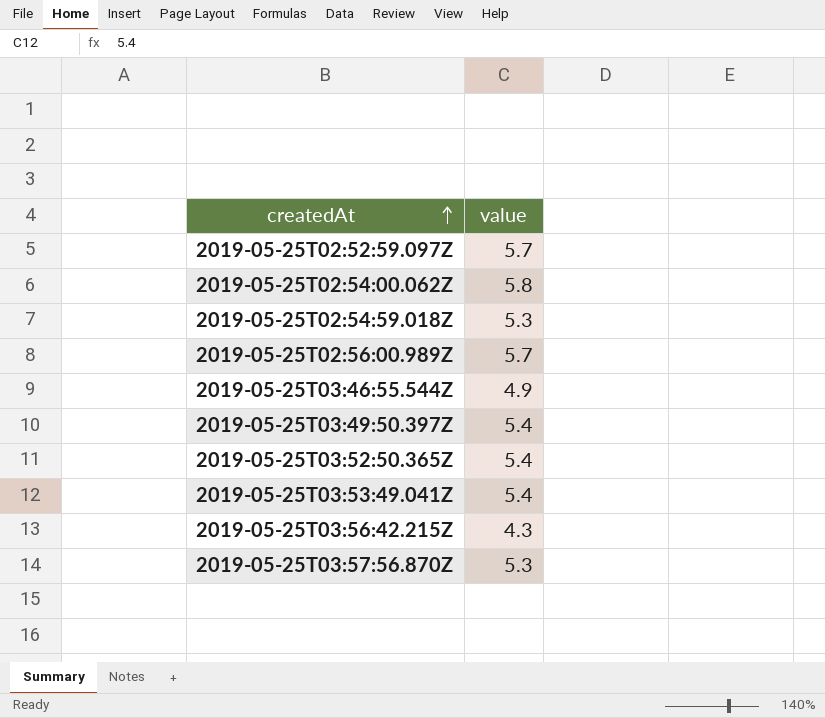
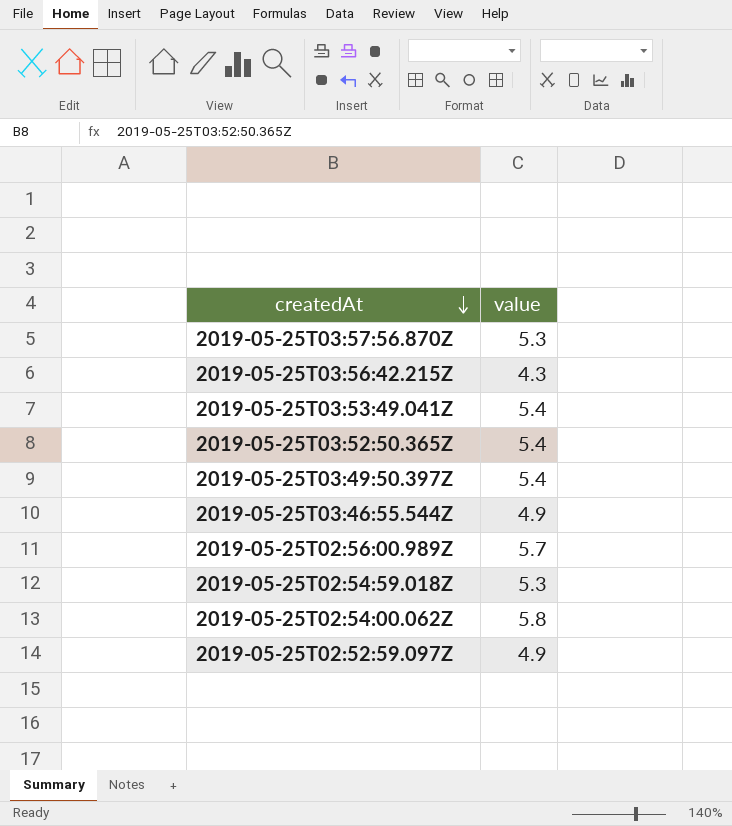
row order: createdAt ascending -> createdAt descending
2019-05-25T02:52:59.097Z | value: 5.7 -> 4.9

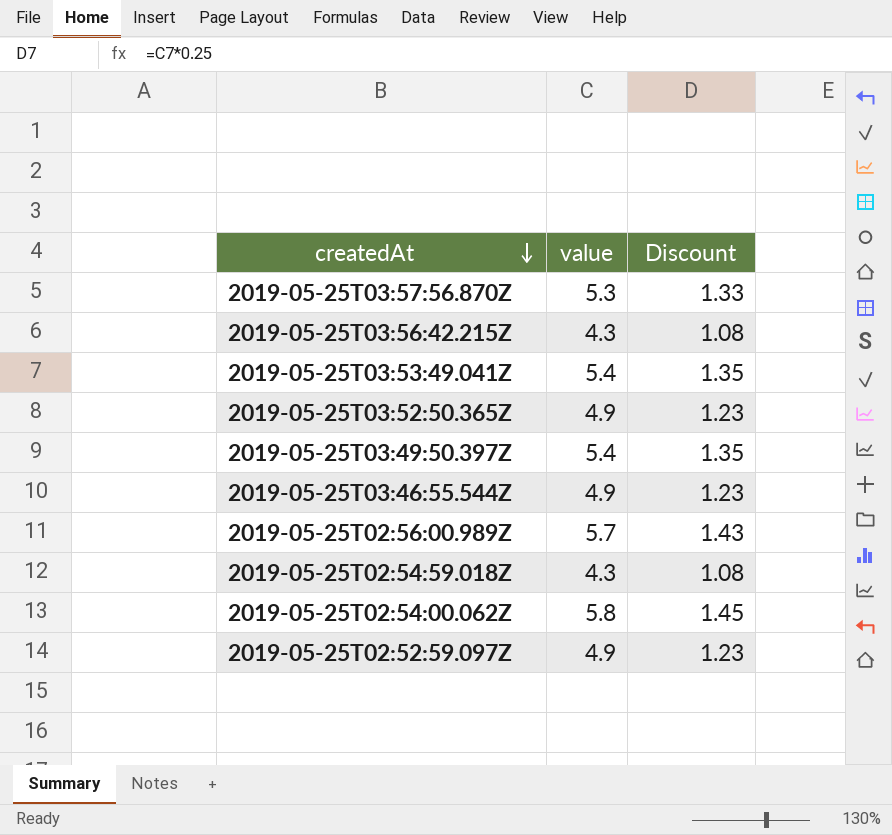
column Discount | formula: none -> [value] * 0.25
2019-05-25T03:52:50.365Z | value: 5.4 -> 4.9
2019-05-25T02:54:59.018Z | value: 5.3 -> 4.3

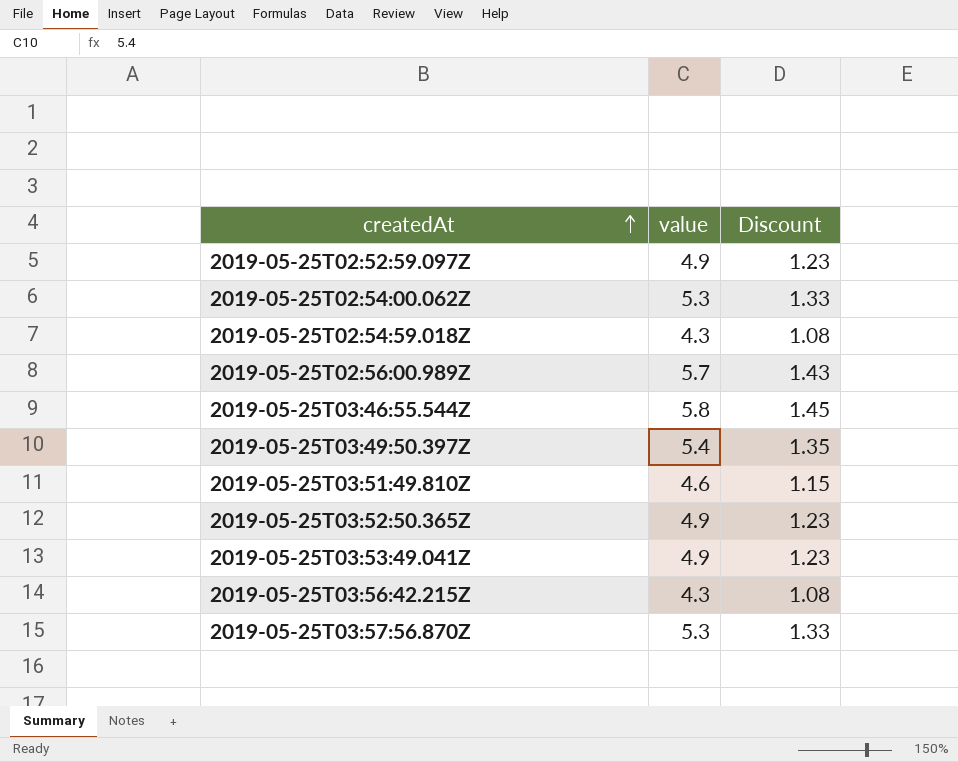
row order: createdAt descending -> createdAt ascending
2019-05-25T02:54:00.062Z | value: 5.8 -> 5.3
2019-05-25T02:54:00.062Z | Discount: 1.45 -> 1.33
2019-05-25T03:46:55.544Z | value: 4.9 -> 5.8
2019-05-25T03:46:55.544Z | Discount: 1.23 -> 1.45
row 2019-05-25T03:51:49.810Z: none -> 4.6 | 1.15
2019-05-25T03:53:49.041Z | value: 5.4 -> 4.9
2019-05-25T03:53:49.041Z | Discount: 1.35 -> 1.23

